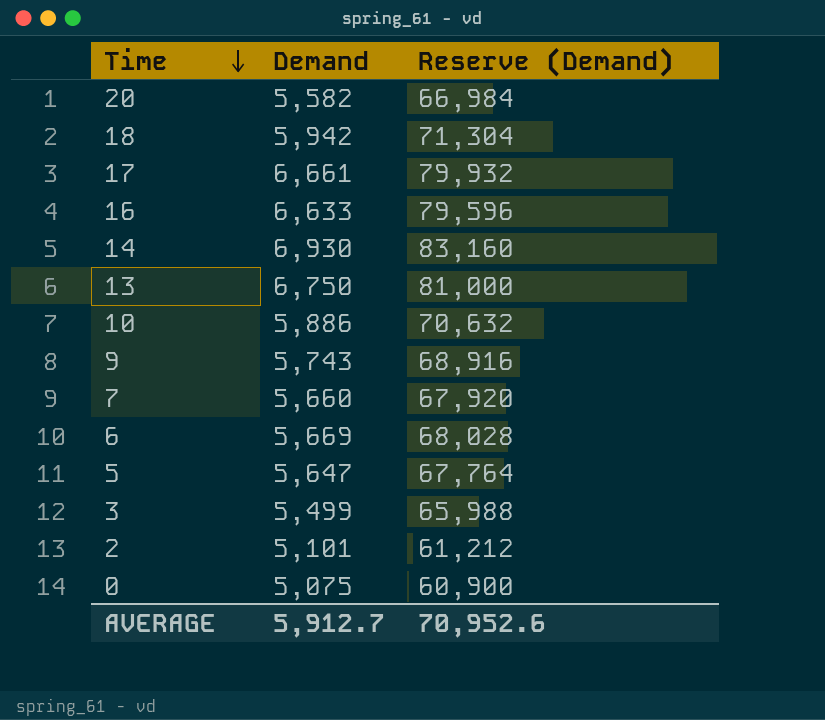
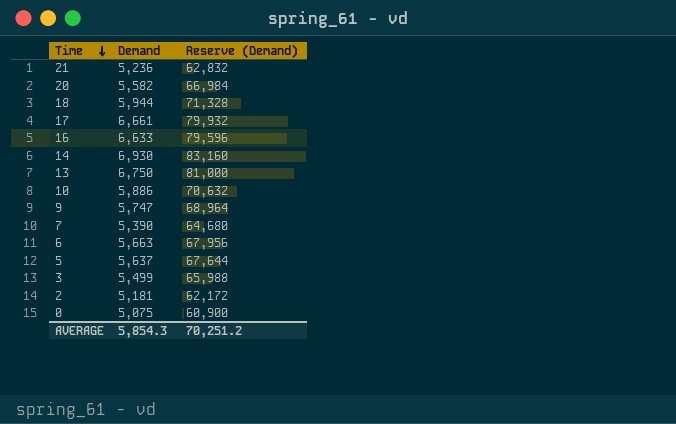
row 21: none -> 5,236 | 62,832
18 | Demand: 5,942 -> 5,944
18 | Reserve (Demand): 71,304 -> 71,328
9 | Demand: 5,743 -> 5,747
9 | Reserve (Demand): 68,916 -> 68,964
7 | Demand: 5,660 -> 5,390
7 | Reserve (Demand): 67,920 -> 64,680
6 | Demand: 5,669 -> 5,663
6 | Reserve (Demand): 68,028 -> 67,956
5 | Demand: 5,647 -> 5,637
5 | Reserve (Demand): 67,764 -> 67,644
2 | Demand: 5,101 -> 5,181
2 | Reserve (Demand): 61,212 -> 62,172
AVERAGE | Demand: 5,912.7 -> 5,854.3
AVERAGE | Reserve (Demand): 70,952.6 -> 70,251.2

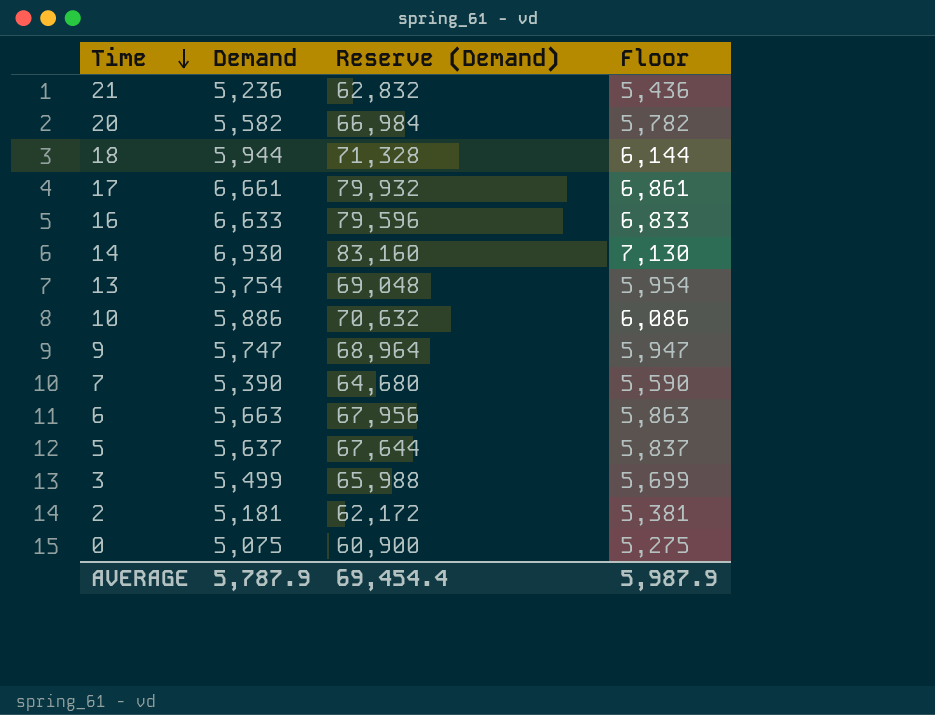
column Floor | formula: none -> [Demand] + 200
13 | Demand: 6,750 -> 5,754
13 | Reserve (Demand): 81,000 -> 69,048
AVERAGE | Demand: 5,854.3 -> 5,787.9
AVERAGE | Reserve (Demand): 70,251.2 -> 69,454.4

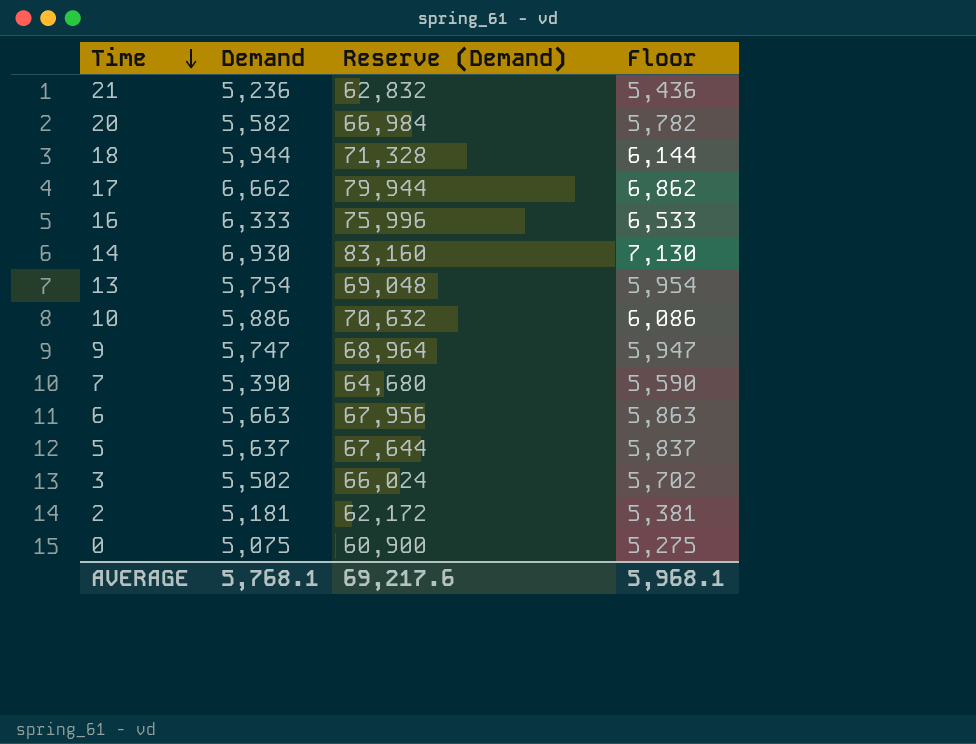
17 | Demand: 6,661 -> 6,662
17 | Reserve (Demand): 79,932 -> 79,944
17 | Floor: 6,861 -> 6,862
16 | Demand: 6,633 -> 6,333
16 | Reserve (Demand): 79,596 -> 75,996
16 | Floor: 6,833 -> 6,533
3 | Demand: 5,499 -> 5,502
3 | Reserve (Demand): 65,988 -> 66,024
3 | Floor: 5,699 -> 5,702
AVERAGE | Demand: 5,787.9 -> 5,768.1
AVERAGE | Reserve (Demand): 69,454.4 -> 69,217.6
AVERAGE | Floor: 5,987.9 -> 5,968.1

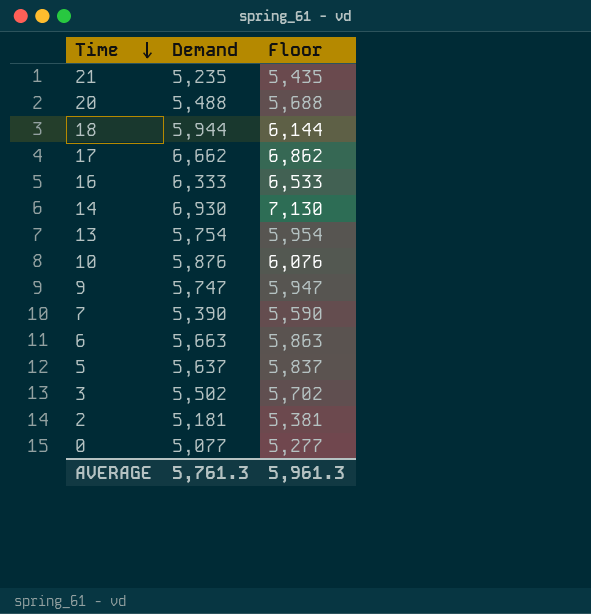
column Reserve (Demand) | formula: [Demand] * 12 -> none
21 | Demand: 5,236 -> 5,235
21 | Floor: 5,436 -> 5,435
20 | Demand: 5,582 -> 5,488
20 | Floor: 5,782 -> 5,688
10 | Demand: 5,886 -> 5,876
10 | Floor: 6,086 -> 6,076
0 | Demand: 5,075 -> 5,077
0 | Floor: 5,275 -> 5,277
AVERAGE | Demand: 5,768.1 -> 5,761.3
AVERAGE | Floor: 5,968.1 -> 5,961.3

